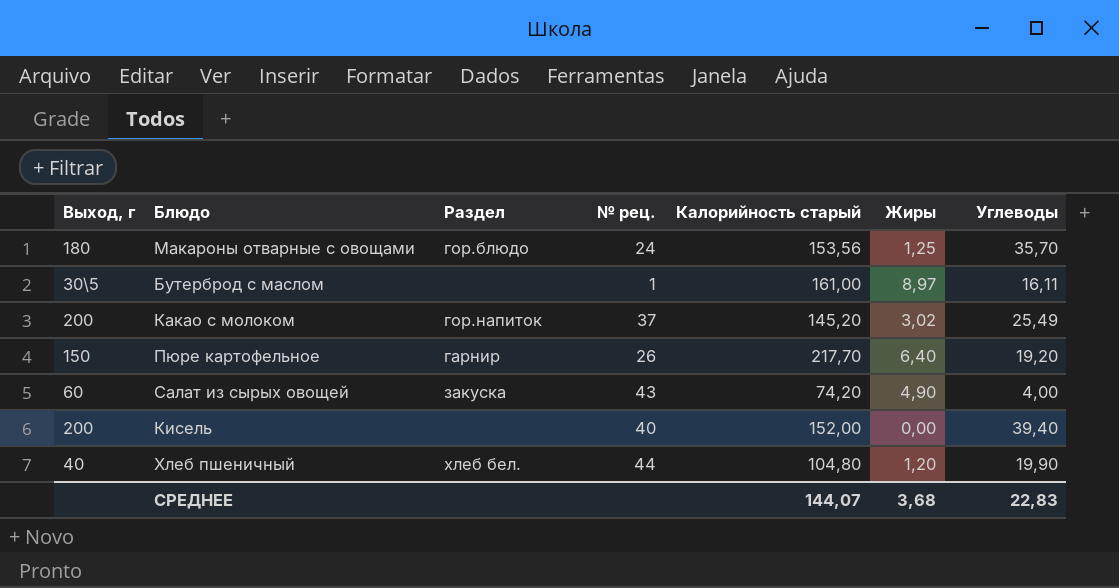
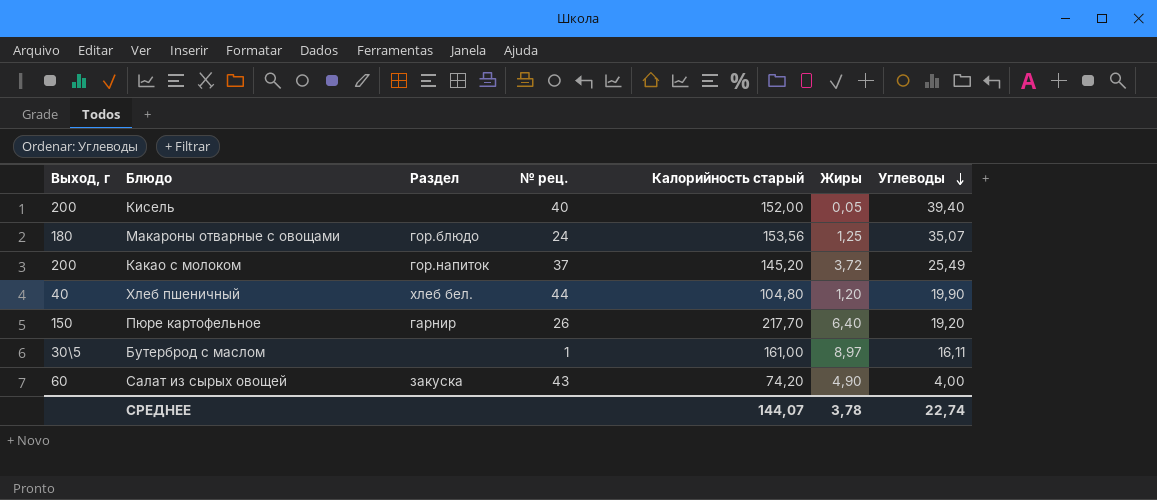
row order: none -> Углеводы descending
Кисель | Жиры: 0,00 -> 0,05
Макароны отварные с овощами | Углеводы: 35,70 -> 35,07
Какао с молоком | Жиры: 3,02 -> 3,72
СРЕДНЕЕ | Жиры: 3,68 -> 3,78
СРЕДНЕЕ | Углеводы: 22,83 -> 22,74

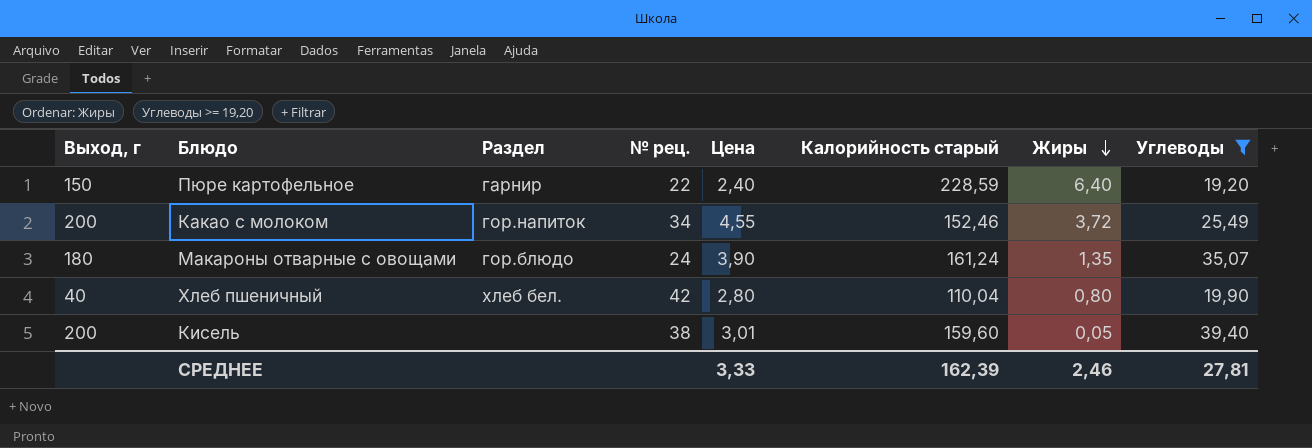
filter: none -> Углеводы >= 19,20
row order: Углеводы descending -> Жиры descending
column Цена | position: none -> 5
Пюре картофельное | № рец.: 26 -> 22
Пюре картофельное | Калорийность старый: 217,70 -> 228,59
Какао с молоком | № рец.: 37 -> 34
Какао с молоком | Калорийность старый: 145,20 -> 152,46
Макароны отварные с овощами | Калорийность старый: 153,56 -> 161,24
Макароны отварные с овощами | Жиры: 1,25 -> 1,35
Хлеб пшеничный | № рец.: 44 -> 42
Хлеб пшеничный | Калорийность старый: 104,80 -> 110,04
Хлеб пшеничный | Жиры: 1,20 -> 0,80
Кисель | № рец.: 40 -> 38
Кисель | Калорийность старый: 152,00 -> 159,60
СРЕДНЕЕ | Калорийность старый: 144,07 -> 162,39
СРЕДНЕЕ | Жиры: 3,78 -> 2,46
СРЕДНЕЕ | Углеводы: 22,74 -> 27,81

